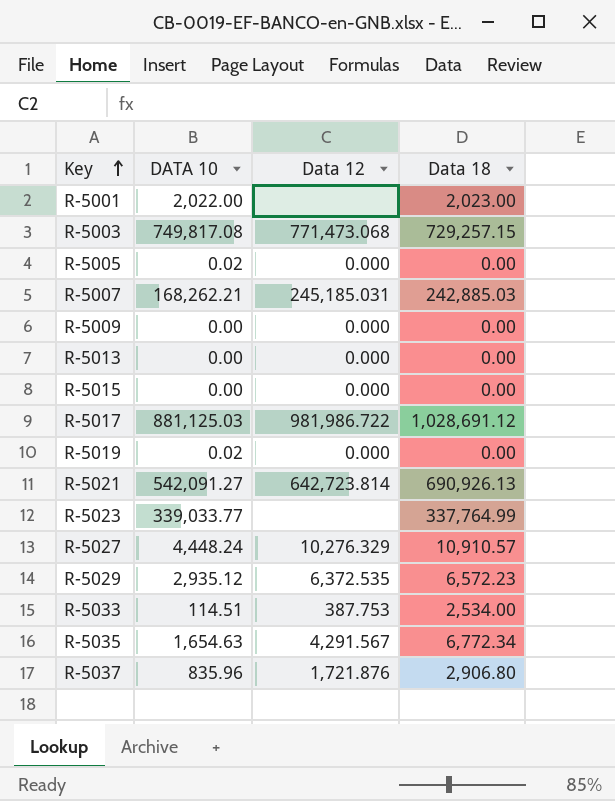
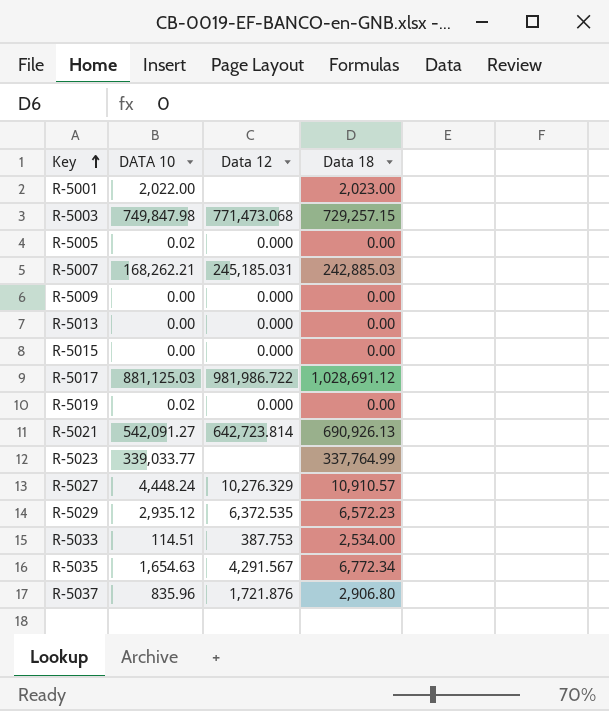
R-5003 | DATA 10: 749,817.08 -> 749,847.98

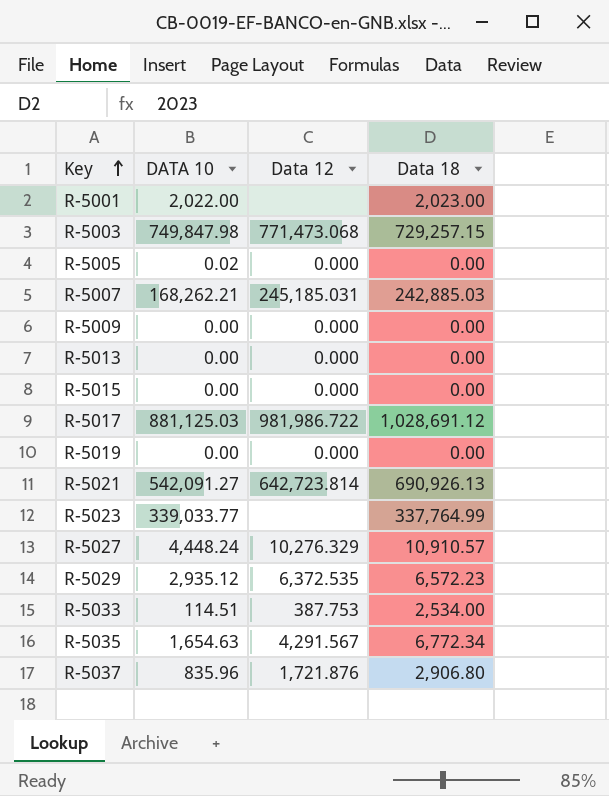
R-5019 | DATA 10: 0.02 -> 0.00

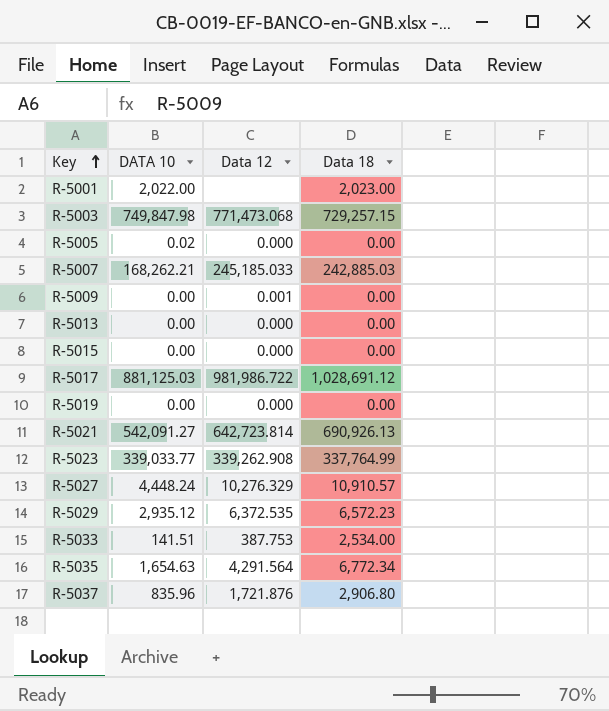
R-5007 | Data 12: 245,185.031 -> 245,185.033
R-5009 | Data 12: 0.000 -> 0.001
R-5023 | Data 12: none -> 339,262.908
R-5033 | DATA 10: 114.51 -> 141.51
R-5035 | Data 12: 4,291.567 -> 4,291.564

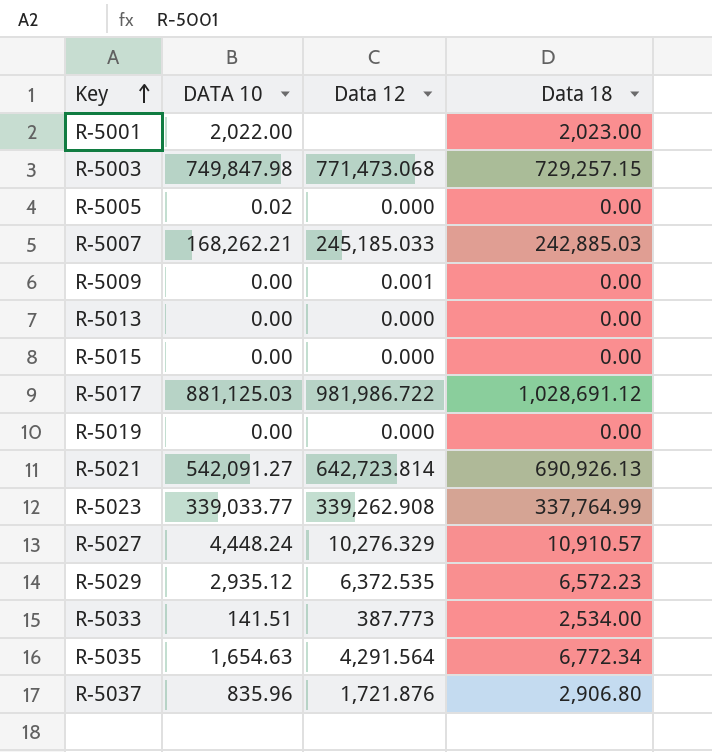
R-5033 | Data 12: 387.753 -> 387.773

